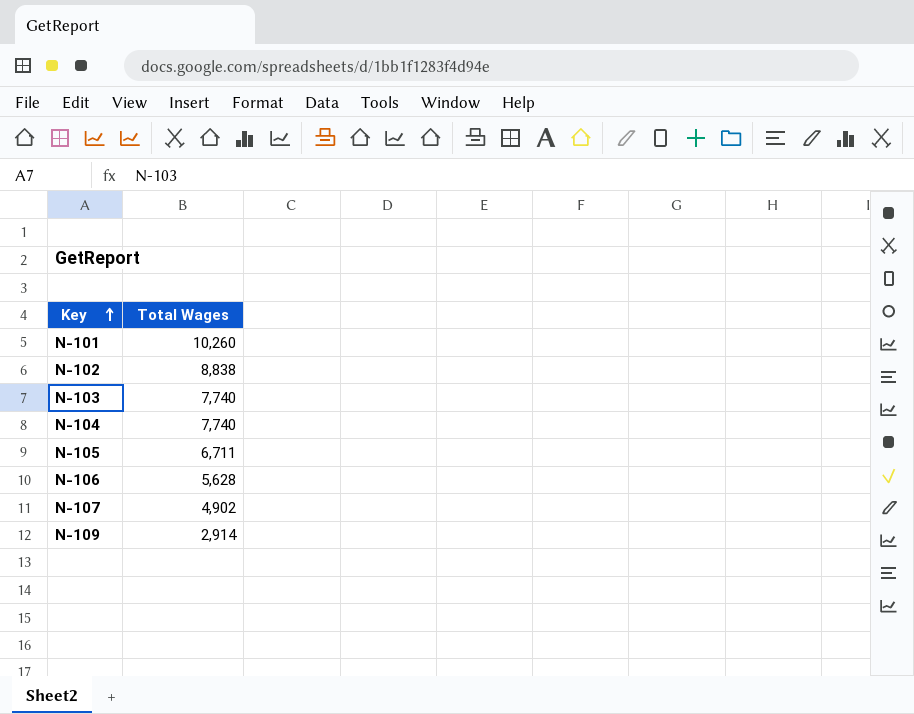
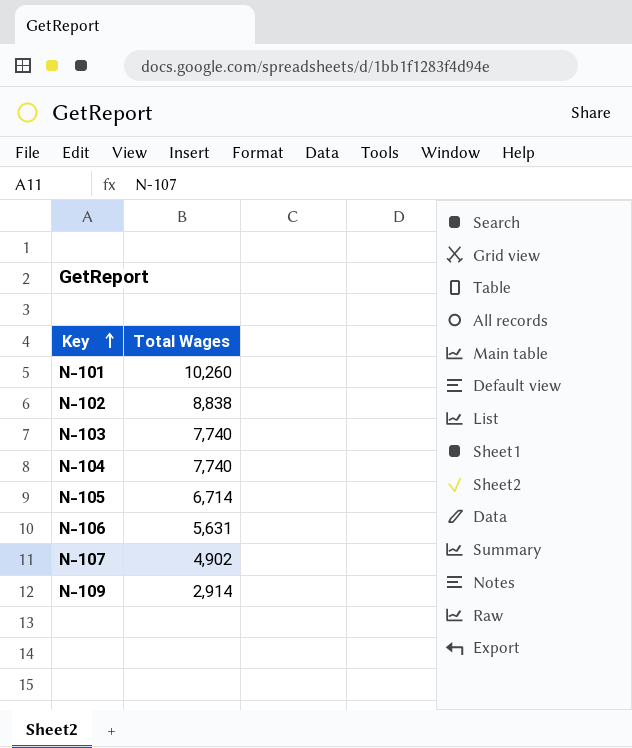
N-105 | Total Wages: 6,711 -> 6,714
N-106 | Total Wages: 5,628 -> 5,631

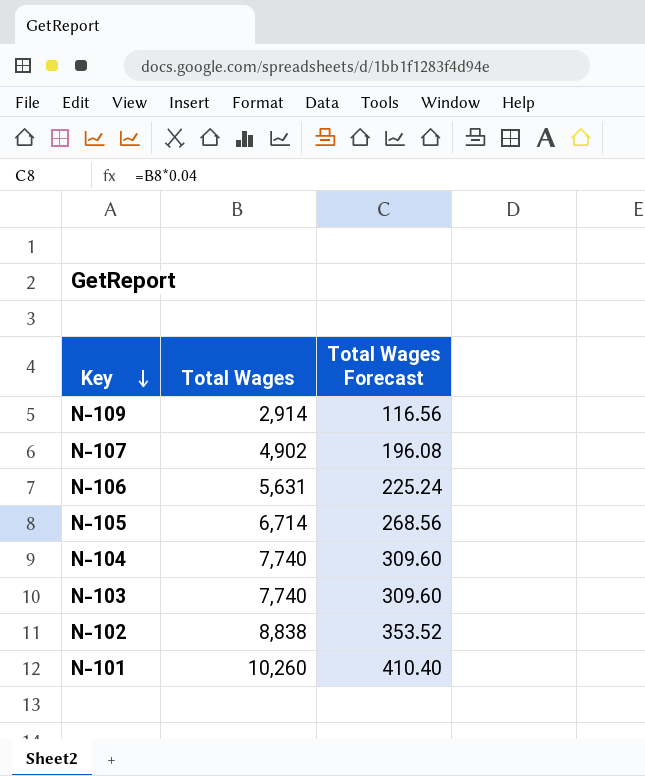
row order: Key ascending -> Key descending
column Total Wages Forecast | formula: none -> [Total Wages] * 0.04

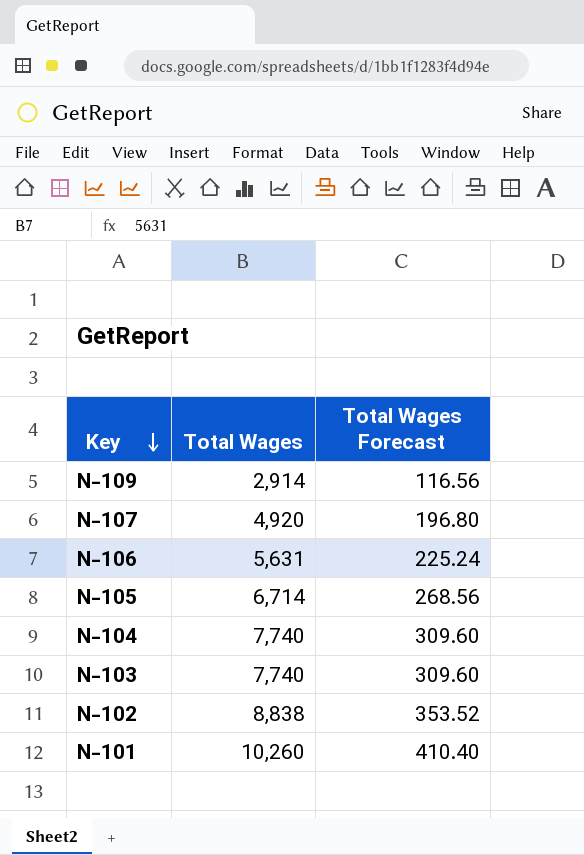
N-107 | Total Wages: 4,902 -> 4,920
N-107 | Total Wages Forecast: 196.08 -> 196.80

